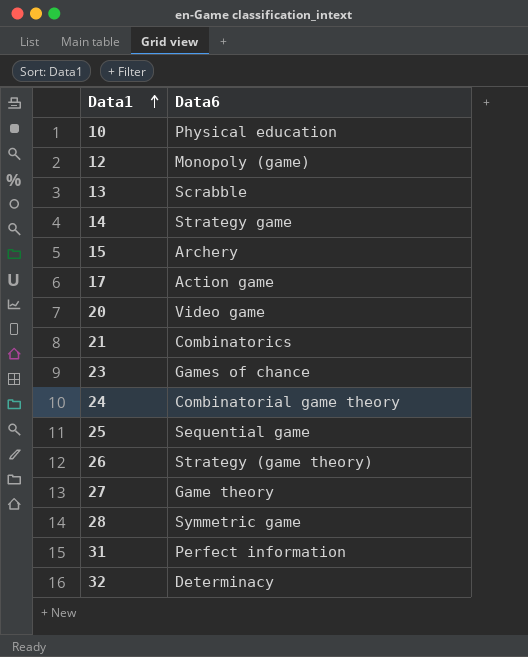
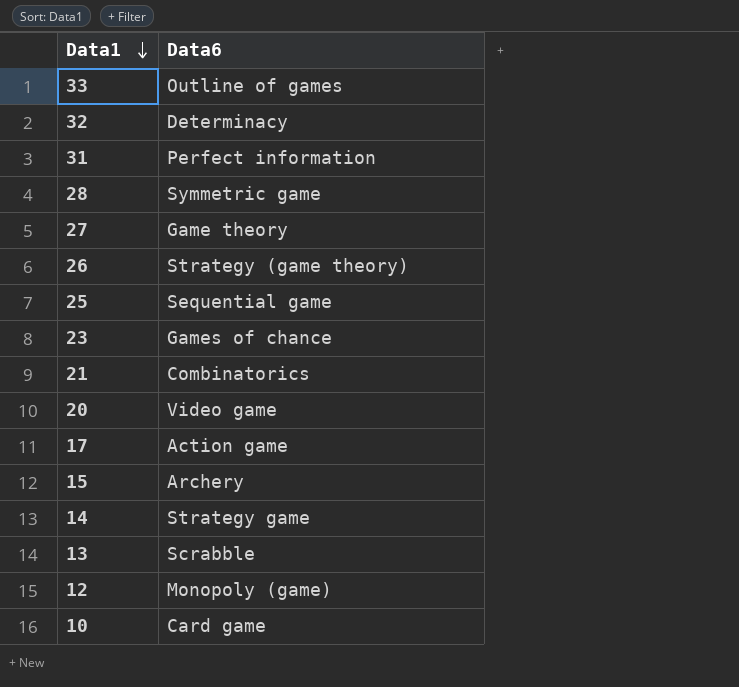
row order: Data1 ascending -> Data1 descending
row 24: Combinatorial game theory -> none
row 33: none -> Outline of games
10 | Data6: Physical education -> Card game

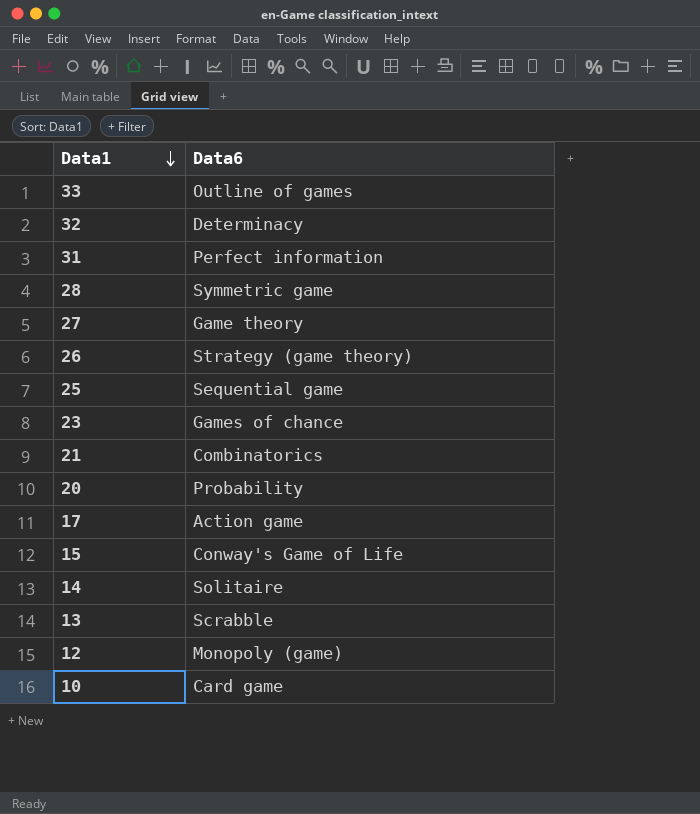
20 | Data6: Video game -> Probability
15 | Data6: Archery -> Conway's Game of Life
14 | Data6: Strategy game -> Solitaire

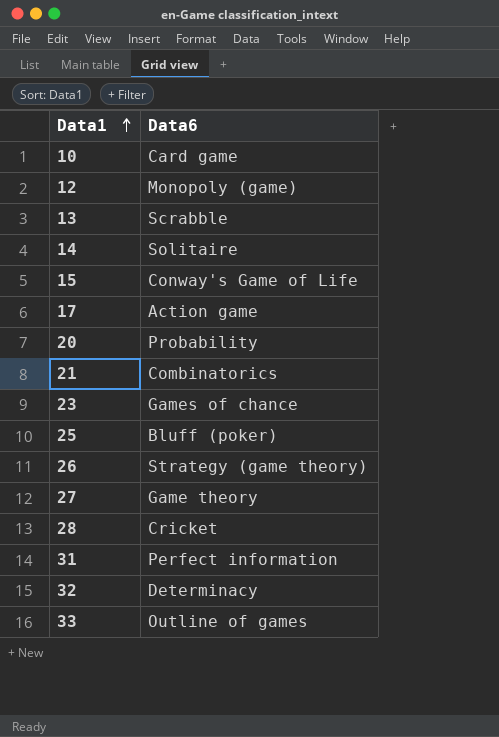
row order: Data1 descending -> Data1 ascending
25 | Data6: Sequential game -> Bluff (poker)
28 | Data6: Symmetric game -> Cricket

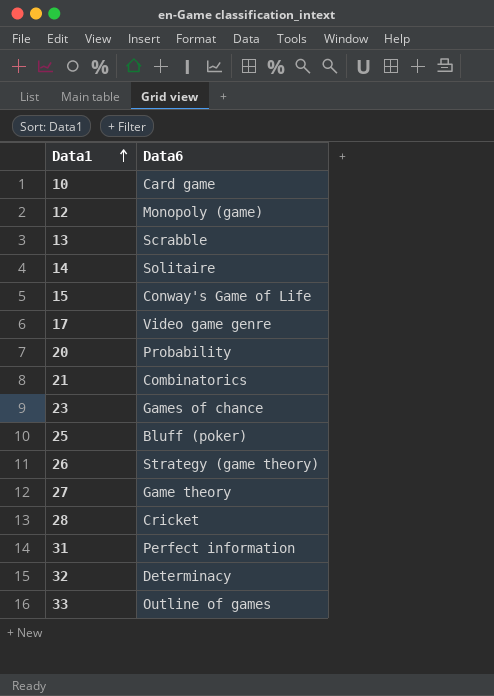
17 | Data6: Action game -> Video game genre

